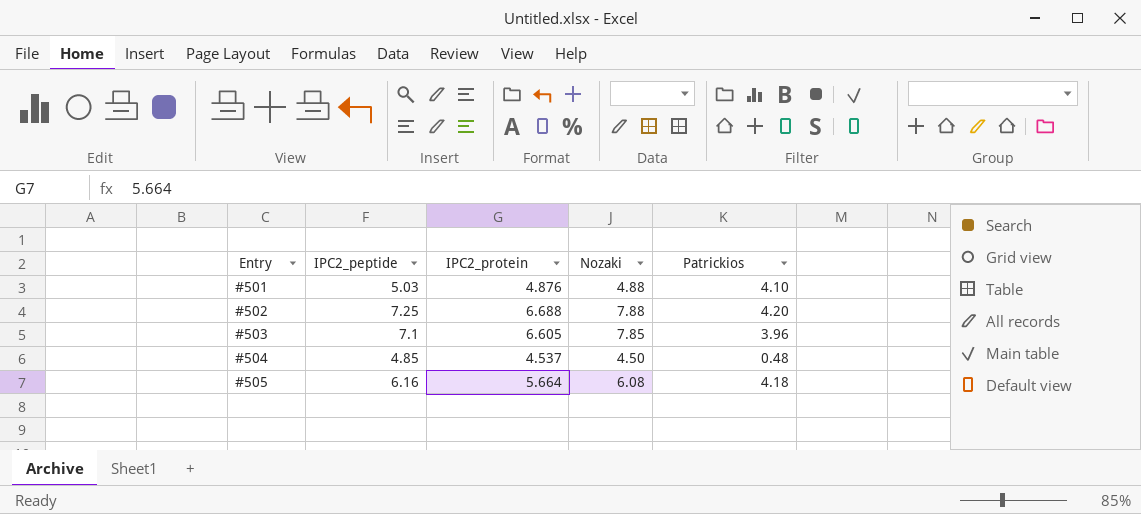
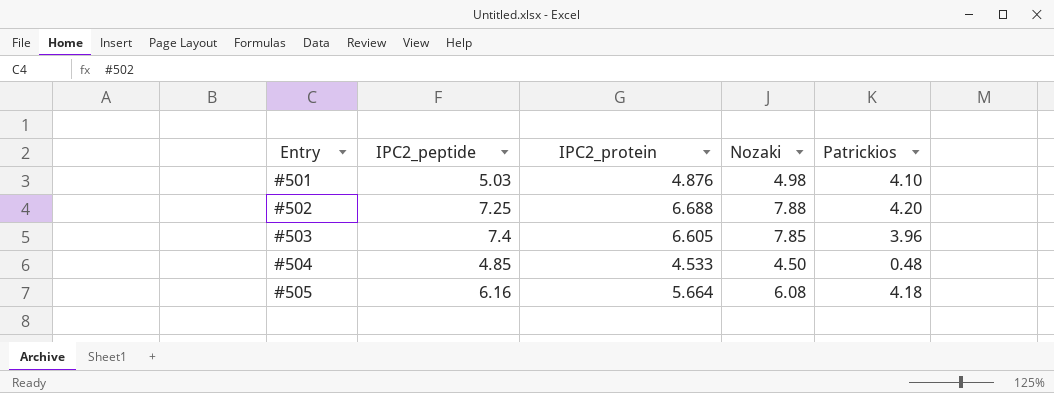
#501 | Nozaki: 4.88 -> 4.98
#503 | IPC2_peptide: 7.1 -> 7.4
#504 | IPC2_protein: 4.537 -> 4.533

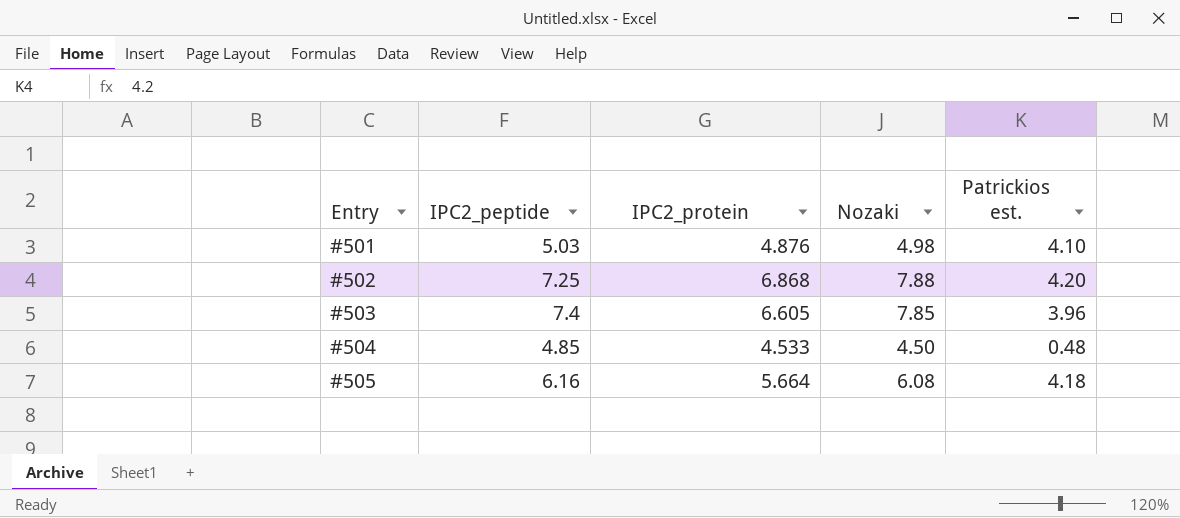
column name: Patrickios -> Patrickios est.
#502 | IPC2_protein: 6.688 -> 6.868

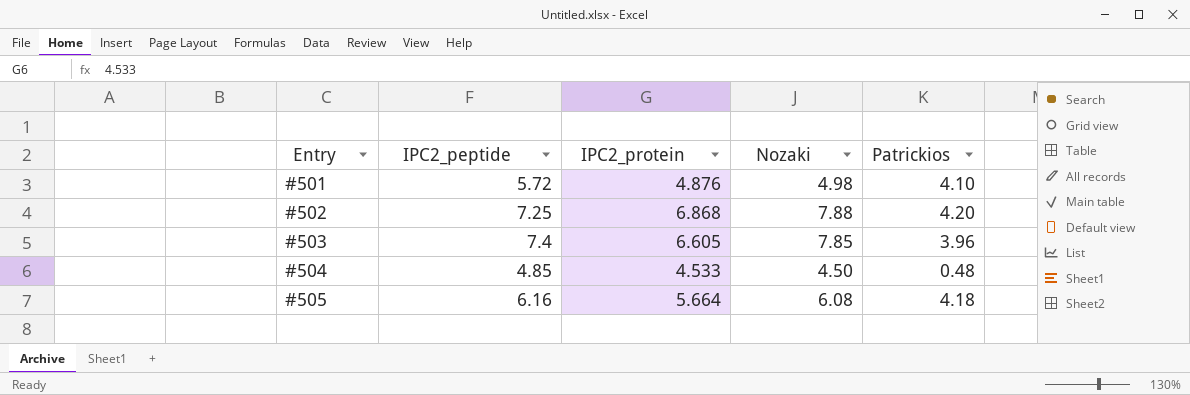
column name: Patrickios est. -> Patrickios
#501 | IPC2_peptide: 5.03 -> 5.72

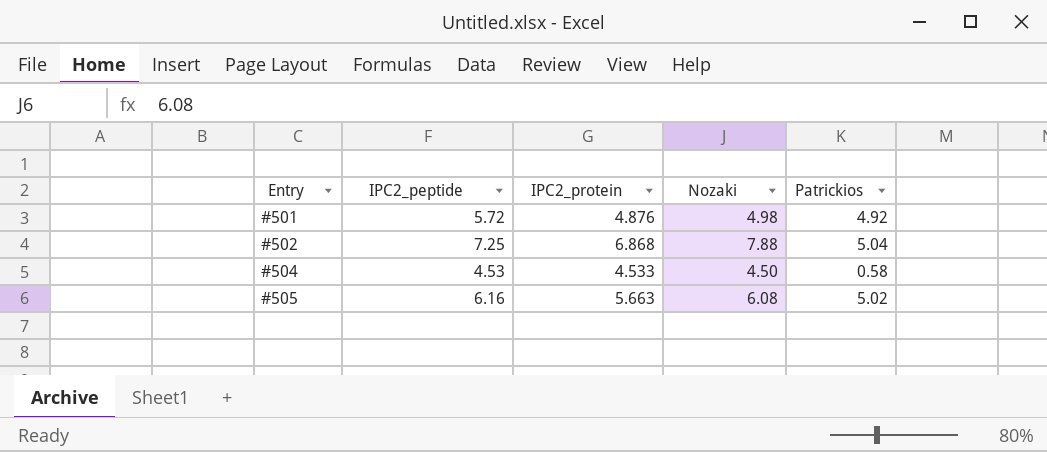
row #503: 7.4 | 6.605 | 7.85 | 3.96 -> none
#501 | Patrickios: 4.10 -> 4.92
#502 | Patrickios: 4.20 -> 5.04
#504 | IPC2_peptide: 4.85 -> 4.53
#504 | Patrickios: 0.48 -> 0.58
#505 | IPC2_protein: 5.664 -> 5.663
#505 | Patrickios: 4.18 -> 5.02

